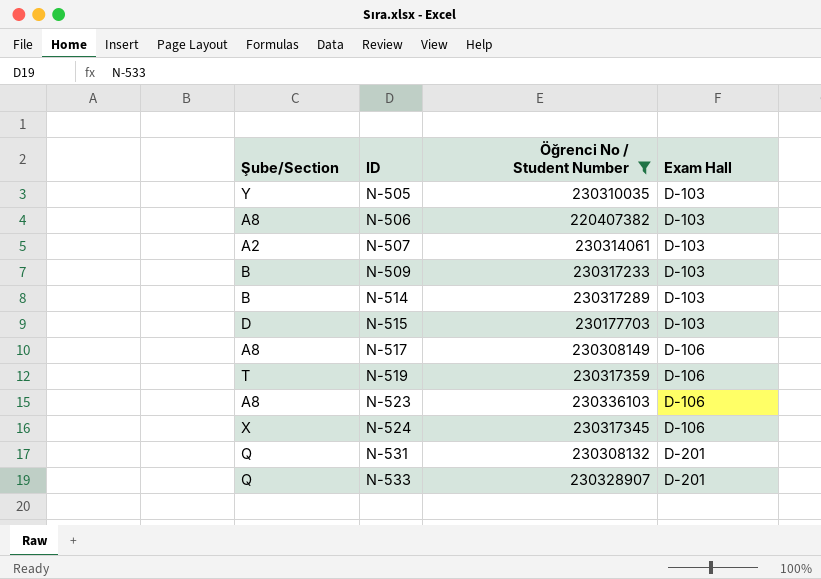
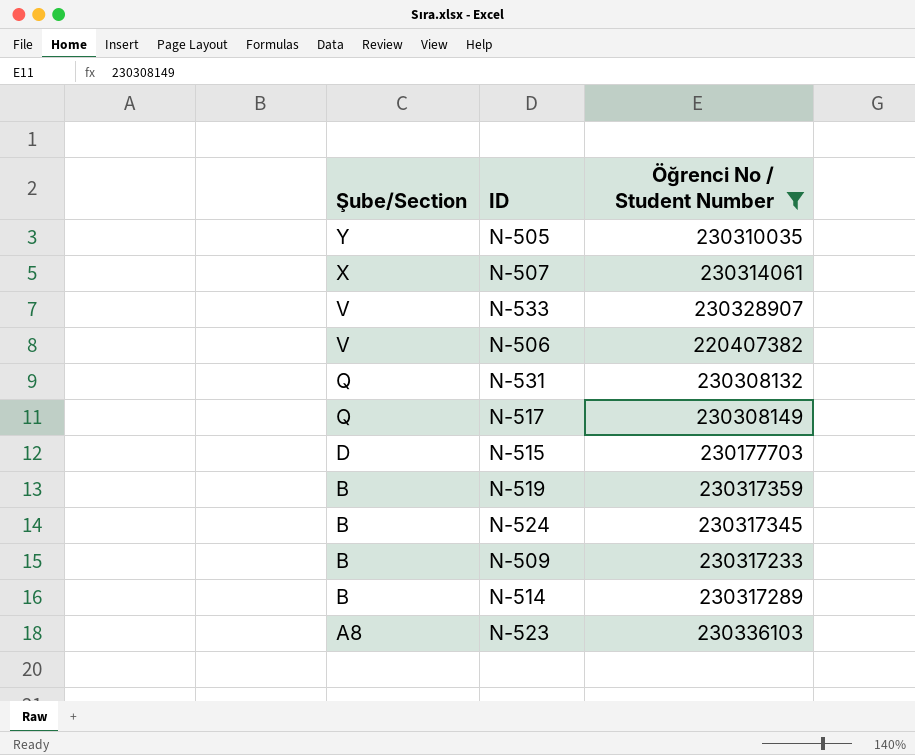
row order: ID ascending -> Şube/Section descending
column Exam Hall | position: 4 -> none
N-507 | Şube/Section: A2 -> X
N-533 | Şube/Section: Q -> V
N-506 | Şube/Section: A8 -> V
N-517 | Şube/Section: A8 -> Q
N-519 | Şube/Section: T -> B
N-524 | Şube/Section: X -> B

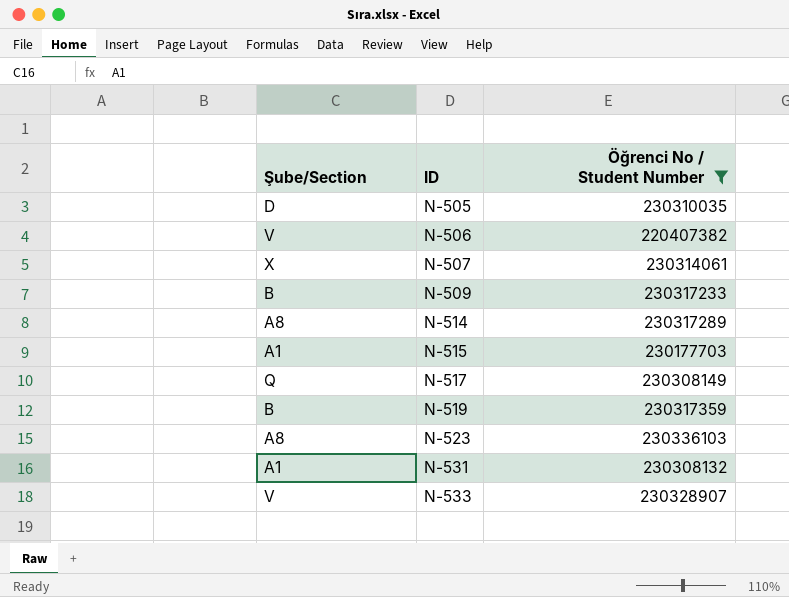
row order: Şube/Section descending -> ID ascending
row N-524: B | 230317345 -> none
N-505 | Şube/Section: Y -> D
N-514 | Şube/Section: B -> A8
N-515 | Şube/Section: D -> A1
N-531 | Şube/Section: Q -> A1

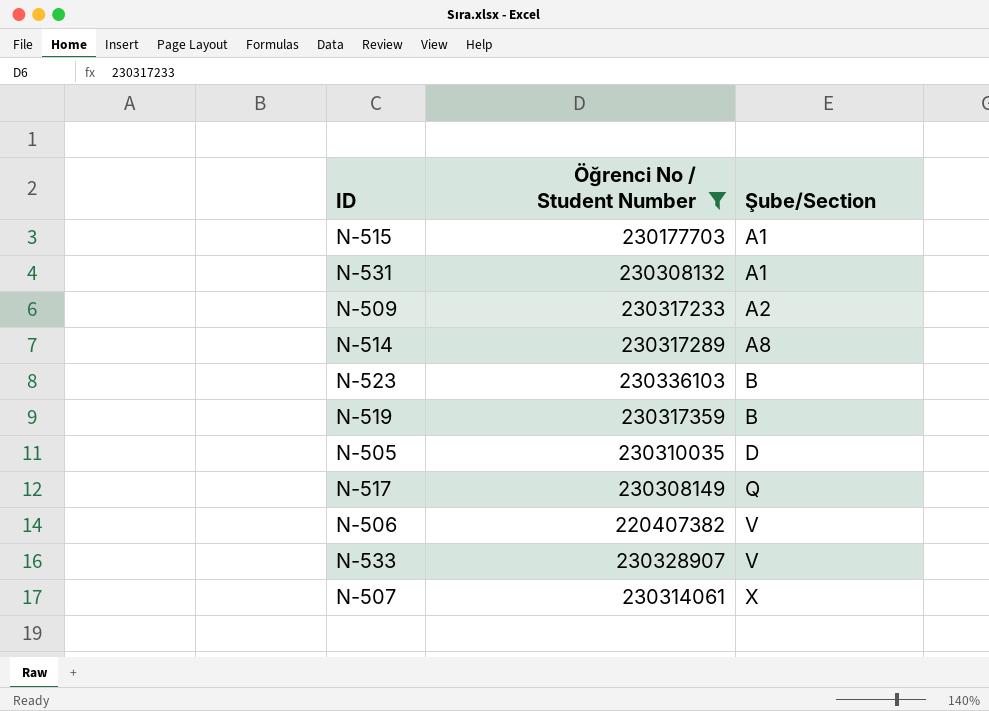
row order: ID ascending -> Şube/Section ascending
column Şube/Section | position: 1 -> 3
N-509 | Şube/Section: B -> A2
N-523 | Şube/Section: A8 -> B

